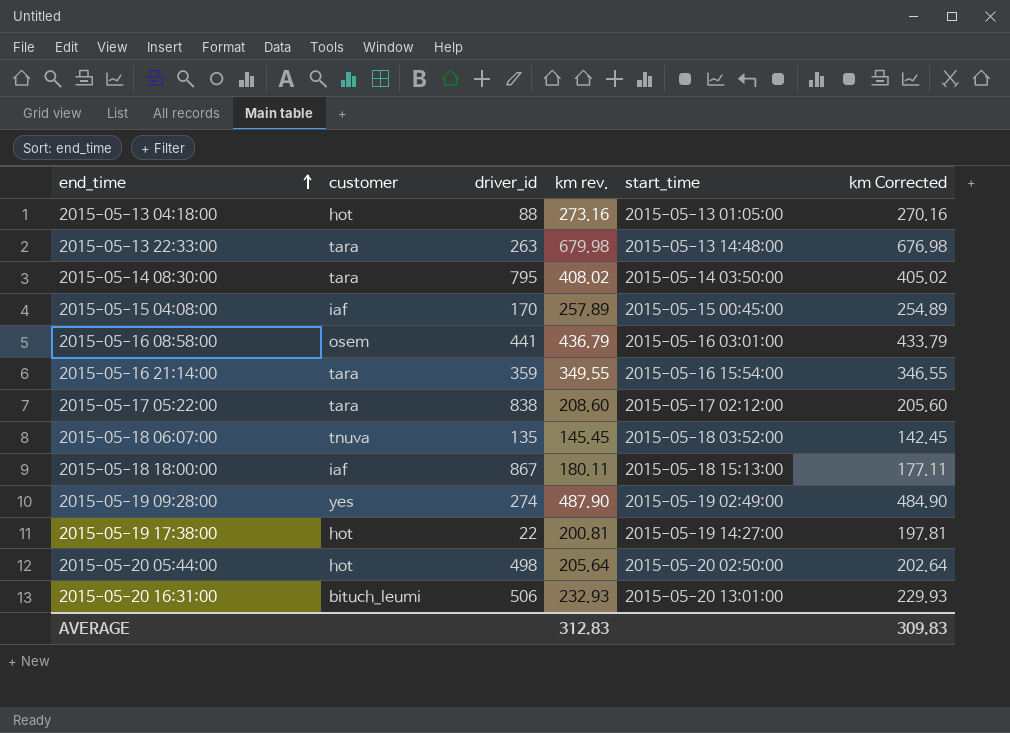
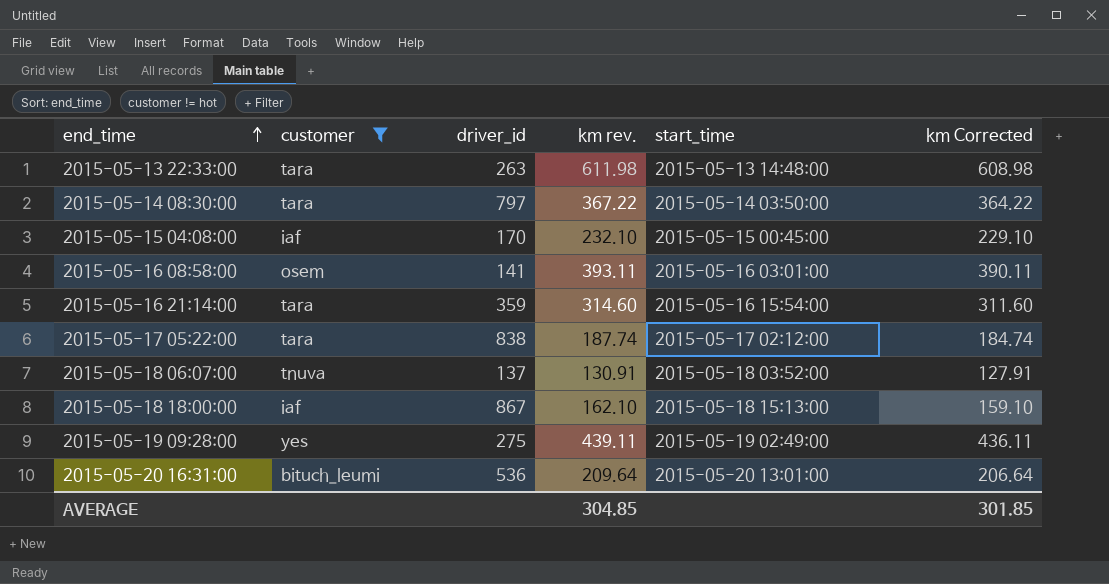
filter: none -> customer != hot
2015-05-13 22:33:00 | km rev.: 679.98 -> 611.98
2015-05-13 22:33:00 | km Corrected: 676.98 -> 608.98
2015-05-14 08:30:00 | driver_id: 795 -> 797
2015-05-14 08:30:00 | km rev.: 408.02 -> 367.22
2015-05-14 08:30:00 | km Corrected: 405.02 -> 364.22
2015-05-15 04:08:00 | km rev.: 257.89 -> 232.10
2015-05-15 04:08:00 | km Corrected: 254.89 -> 229.10
2015-05-16 08:58:00 | driver_id: 441 -> 141
2015-05-16 08:58:00 | km rev.: 436.79 -> 393.11
2015-05-16 08:58:00 | km Corrected: 433.79 -> 390.11
2015-05-16 21:14:00 | km rev.: 349.55 -> 314.60
2015-05-16 21:14:00 | km Corrected: 346.55 -> 311.60
2015-05-17 05:22:00 | km rev.: 208.60 -> 187.74
2015-05-17 05:22:00 | km Corrected: 205.60 -> 184.74
2015-05-18 06:07:00 | driver_id: 135 -> 137
2015-05-18 06:07:00 | km rev.: 145.45 -> 130.91
2015-05-18 06:07:00 | km Corrected: 142.45 -> 127.91
2015-05-18 18:00:00 | km rev.: 180.11 -> 162.10
2015-05-18 18:00:00 | km Corrected: 177.11 -> 159.10
2015-05-19 09:28:00 | driver_id: 274 -> 275
2015-05-19 09:28:00 | km rev.: 487.90 -> 439.11
2015-05-19 09:28:00 | km Corrected: 484.90 -> 436.11
2015-05-20 16:31:00 | driver_id: 506 -> 536
2015-05-20 16:31:00 | km rev.: 232.93 -> 209.64
2015-05-20 16:31:00 | km Corrected: 229.93 -> 206.64
AVERAGE | km rev.: 312.83 -> 304.85
AVERAGE | km Corrected: 309.83 -> 301.85

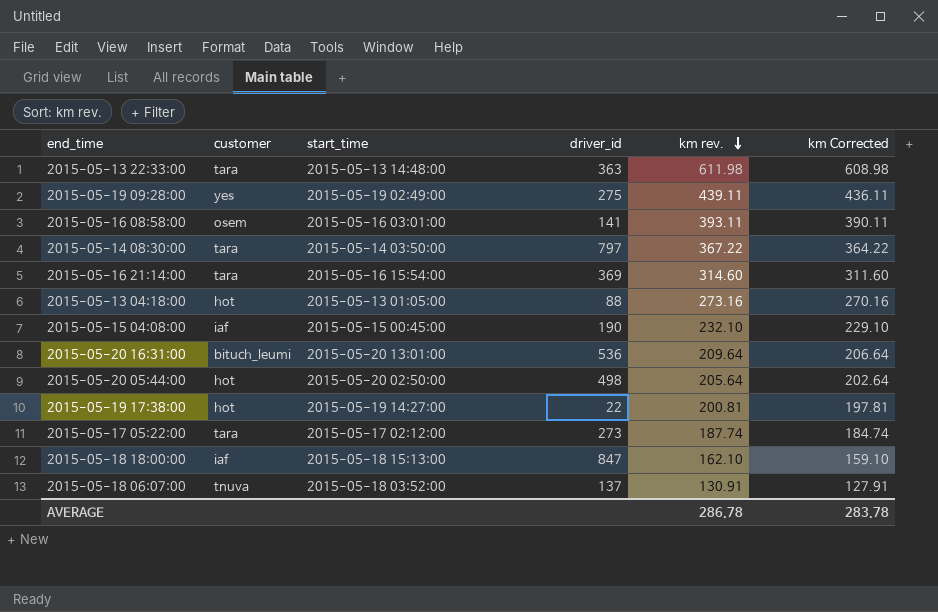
filter: customer != hot -> none
row order: end_time ascending -> km rev. descending
column start_time | position: 5 -> 3
2015-05-13 22:33:00 | driver_id: 263 -> 363
2015-05-16 21:14:00 | driver_id: 359 -> 369
2015-05-15 04:08:00 | driver_id: 170 -> 190
2015-05-17 05:22:00 | driver_id: 838 -> 273
2015-05-18 18:00:00 | driver_id: 867 -> 847
AVERAGE | km rev.: 304.85 -> 286.78
AVERAGE | km Corrected: 301.85 -> 283.78

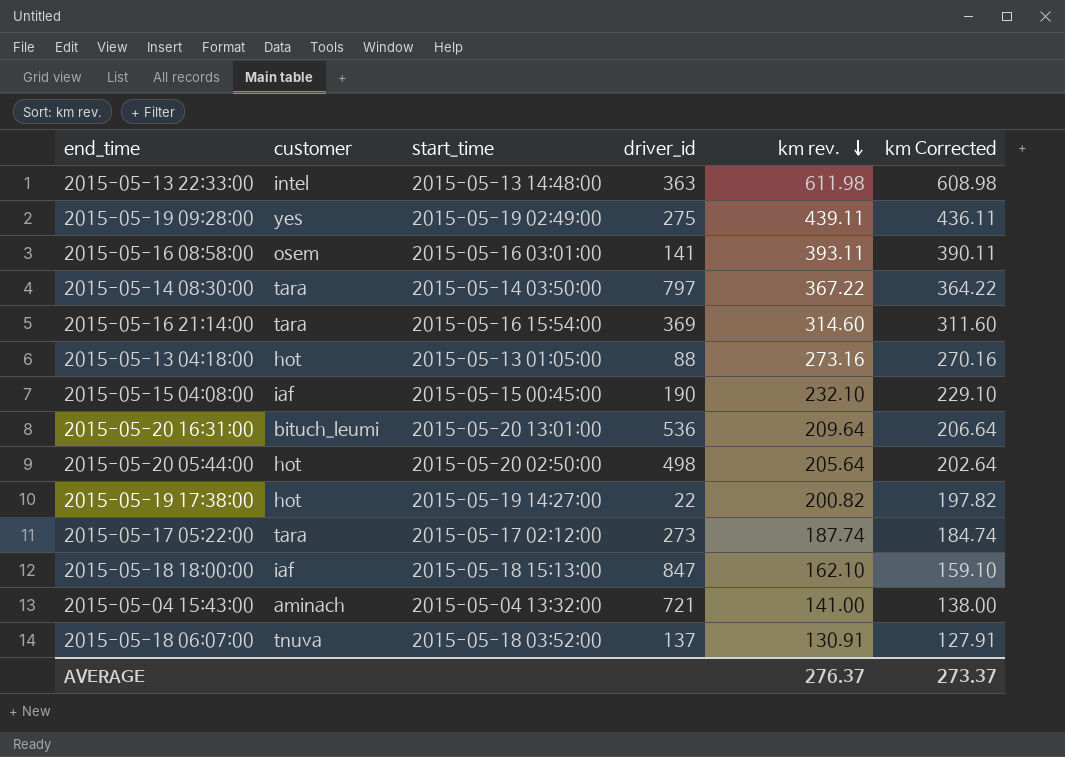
2015-05-13 22:33:00 | customer: tara -> intel
2015-05-19 17:38:00 | km rev.: 200.81 -> 200.82
2015-05-19 17:38:00 | km Corrected: 197.81 -> 197.82
row 2015-05-04 15:43:00: none -> aminach | 2015-05-04 13:32:00 | 721 | 141.00 | 138.00
AVERAGE | km rev.: 286.78 -> 276.37
AVERAGE | km Corrected: 283.78 -> 273.37

